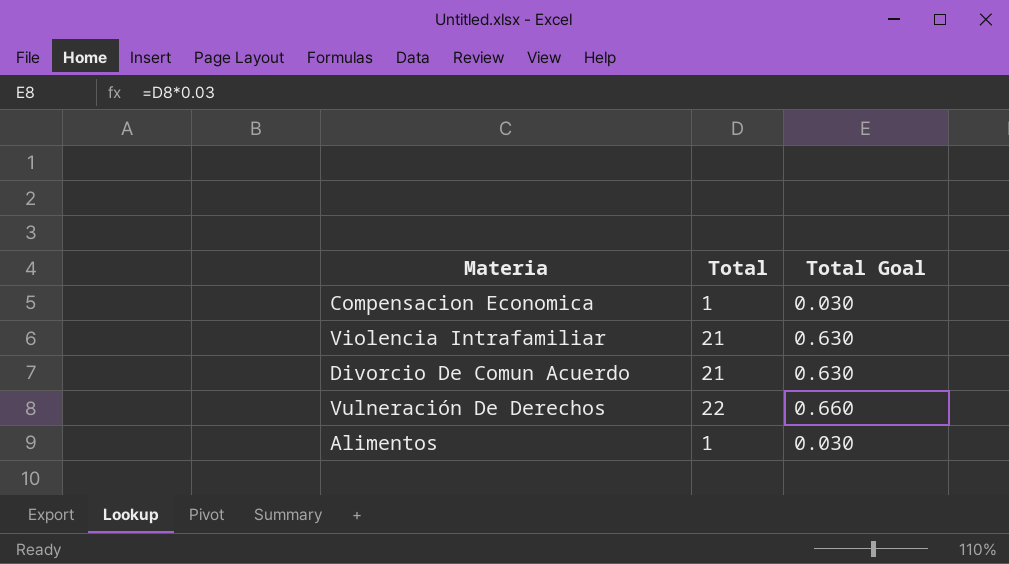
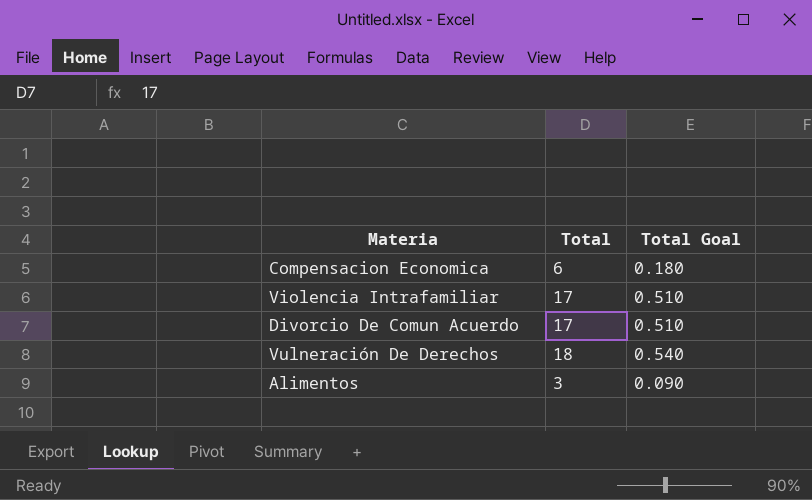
Compensacion Economica | Total: 1 -> 6
Compensacion Economica | Total Goal: 0.030 -> 0.180
Violencia Intrafamiliar | Total: 21 -> 17
Violencia Intrafamiliar | Total Goal: 0.630 -> 0.510
Divorcio De Comun Acuerdo | Total: 21 -> 17
Divorcio De Comun Acuerdo | Total Goal: 0.630 -> 0.510
Vulneración De Derechos | Total: 22 -> 18
Vulneración De Derechos | Total Goal: 0.660 -> 0.540
Alimentos | Total: 1 -> 3
Alimentos | Total Goal: 0.030 -> 0.090

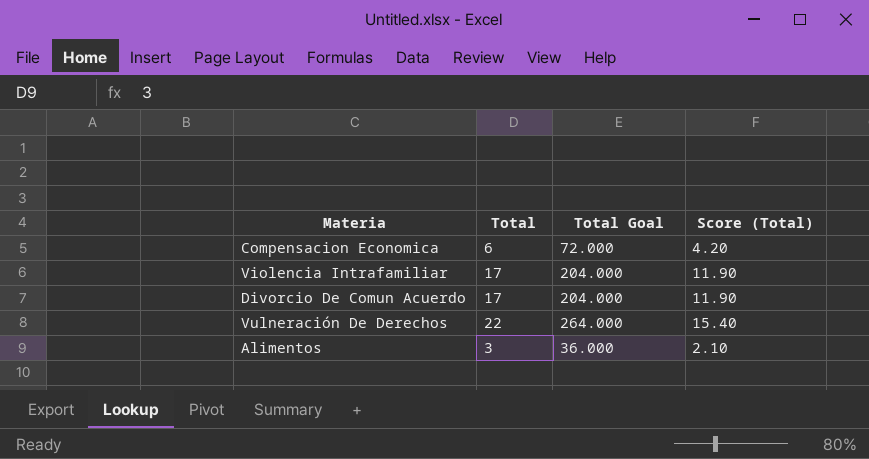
column Total Goal | formula: [Total] * 0.03 -> [Total] * 12
column Score (Total) | formula: none -> [Total] * 0.7
Vulneración De Derechos | Total: 18 -> 22

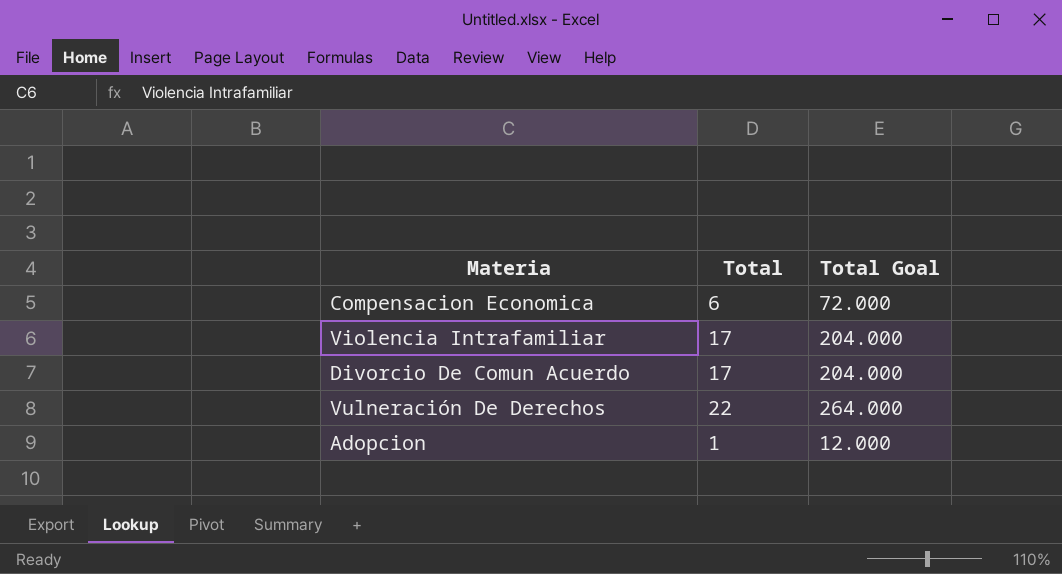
column Score (Total) | formula: [Total] * 0.7 -> none
row Alimentos: 3 | 36.000 | 2.10 -> none
row Adopcion: none -> 1 | 12.000

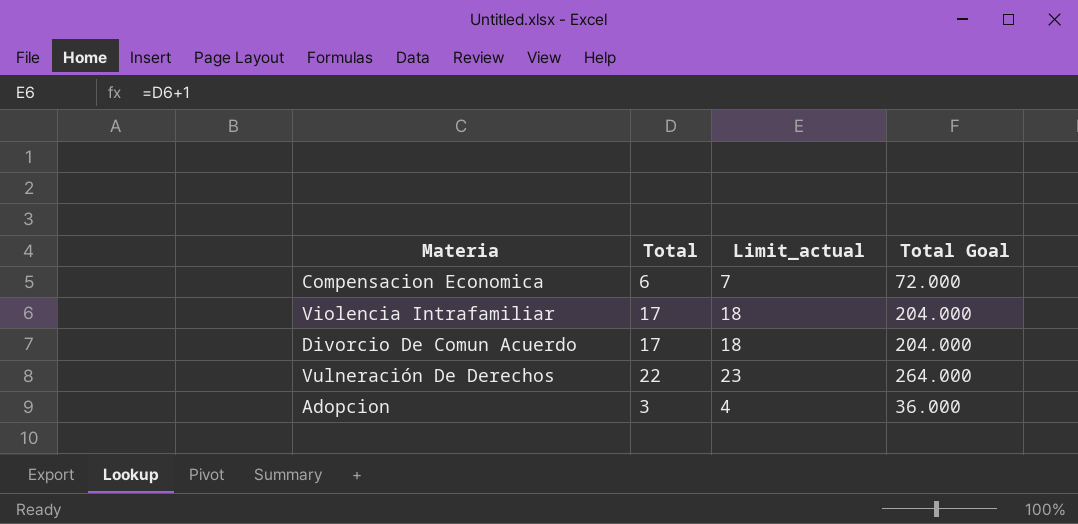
column Limit_actual | formula: none -> [Total] + 1
Adopcion | Total: 1 -> 3
Adopcion | Total Goal: 12.000 -> 36.000

